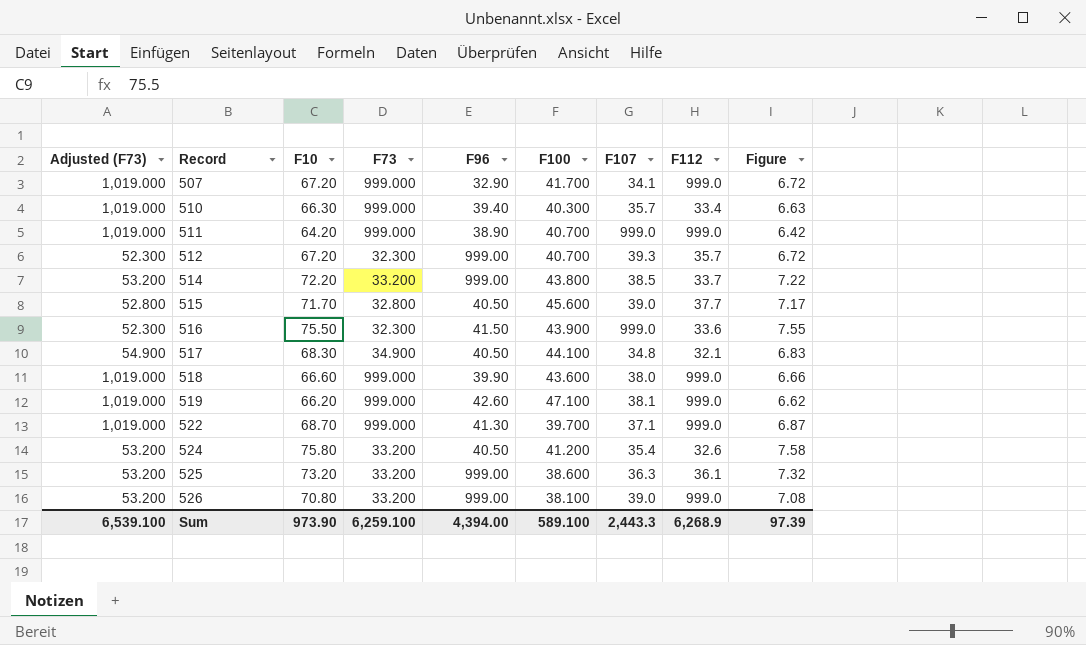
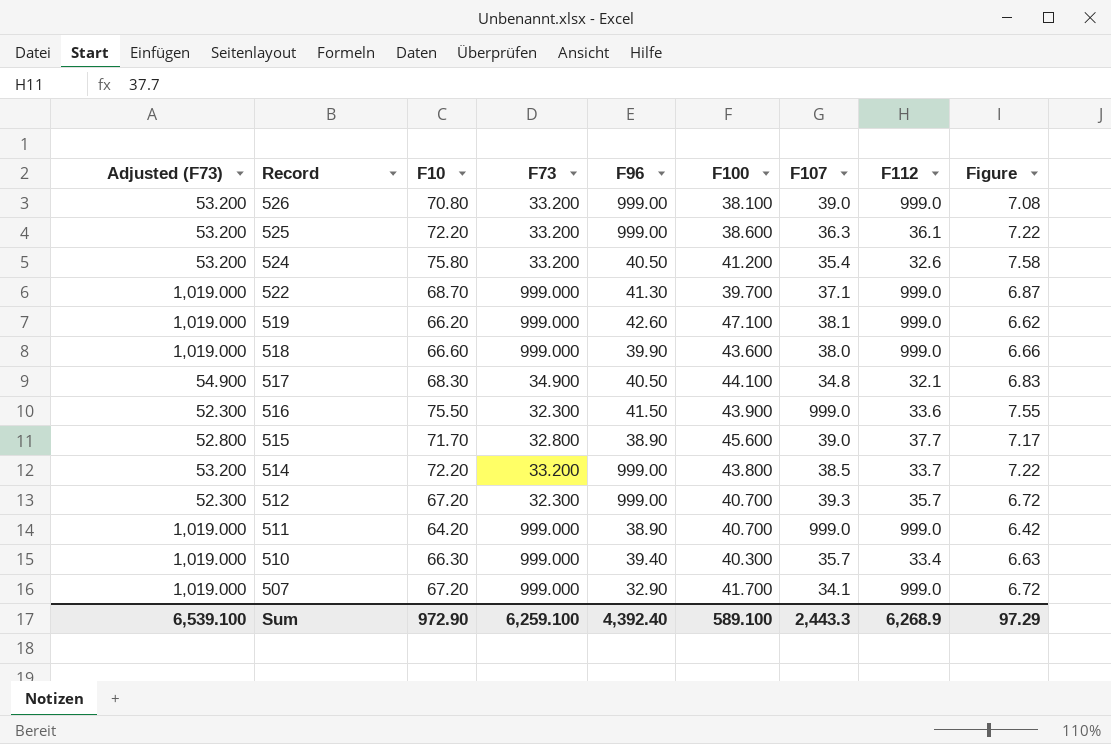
row order: Record ascending -> Record descending
525 | F10: 73.20 -> 72.20
525 | Figure: 7.32 -> 7.22
515 | F96: 40.50 -> 38.90
Sum | F10: 973.90 -> 972.90
Sum | F96: 4,394.00 -> 4,392.40
Sum | Figure: 97.39 -> 97.29

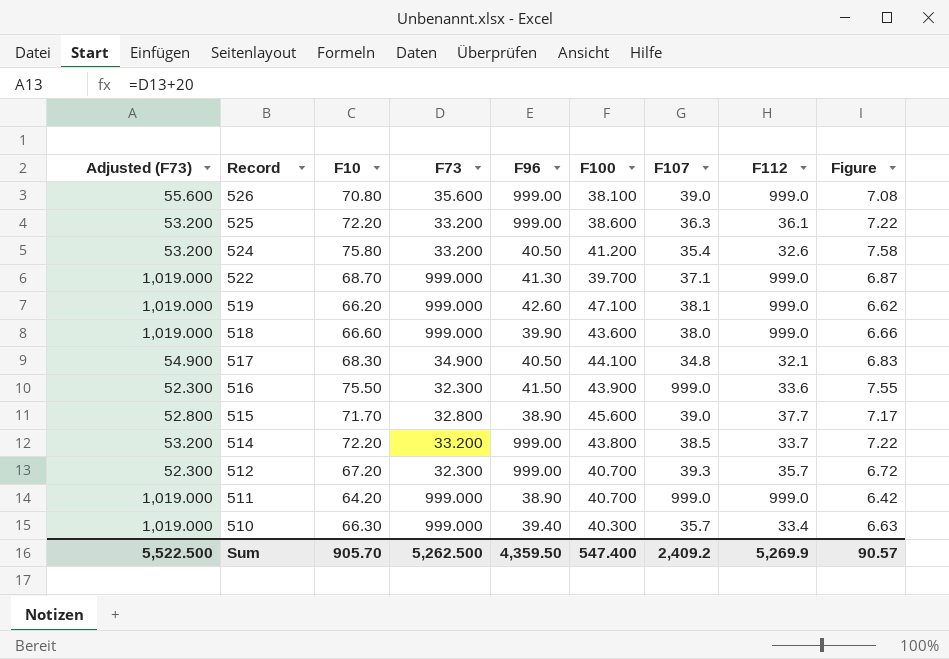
row 507: 1,019.000 | 67.20 | 999.000 | 32.90 | 41.700 | 34.1 | 999.0 | 6.72 -> none
526 | Adjusted (F73): 53.200 -> 55.600
526 | F73: 33.200 -> 35.600
Sum | Adjusted (F73): 6,539.100 -> 5,522.500
Sum | F10: 972.90 -> 905.70
Sum | F73: 6,259.100 -> 5,262.500
Sum | F96: 4,392.40 -> 4,359.50
Sum | F100: 589.100 -> 547.400
Sum | F107: 2,443.3 -> 2,409.2
Sum | F112: 6,268.9 -> 5,269.9
Sum | Figure: 97.29 -> 90.57

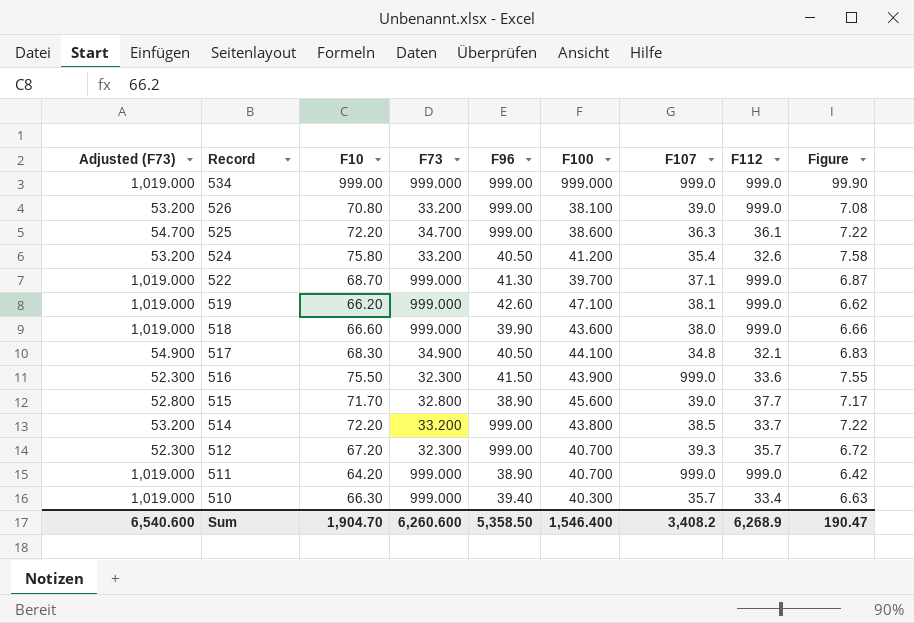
row 534: none -> 1,019.000 | 999.00 | 999.000 | 999.00 | 999.000 | 999.0 | 999.0 | 99.90
526 | Adjusted (F73): 55.600 -> 53.200
526 | F73: 35.600 -> 33.200
525 | Adjusted (F73): 53.200 -> 54.700
525 | F73: 33.200 -> 34.700
Sum | Adjusted (F73): 5,522.500 -> 6,540.600
Sum | F10: 905.70 -> 1,904.70
Sum | F73: 5,262.500 -> 6,260.600
Sum | F96: 4,359.50 -> 5,358.50
Sum | F100: 547.400 -> 1,546.400
Sum | F107: 2,409.2 -> 3,408.2
Sum | F112: 5,269.9 -> 6,268.9
Sum | Figure: 90.57 -> 190.47

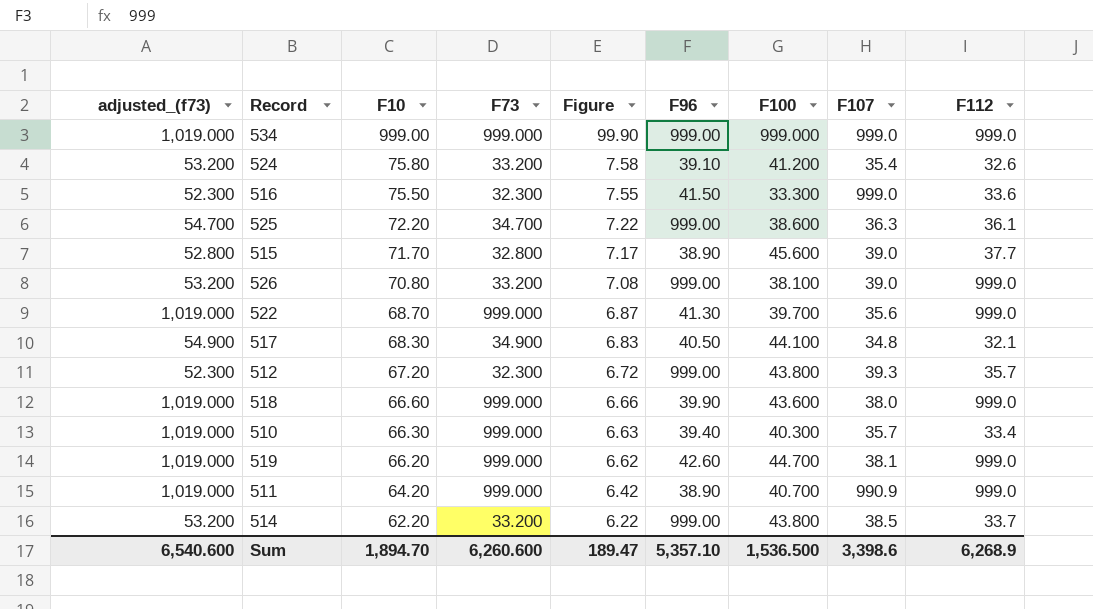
row order: Record descending -> F10 descending
column name: Adjusted (F73) -> adjusted_(f73)
column Figure | position: 9 -> 5
524 | F96: 40.50 -> 39.10
516 | F100: 43.900 -> 33.300
522 | F107: 37.1 -> 35.6
512 | F100: 40.700 -> 43.800
519 | F100: 47.100 -> 44.700
511 | F107: 999.0 -> 990.9
514 | F10: 72.20 -> 62.20
514 | Figure: 7.22 -> 6.22
Sum | F10: 1,904.70 -> 1,894.70
Sum | Figure: 190.47 -> 189.47
Sum | F96: 5,358.50 -> 5,357.10
Sum | F100: 1,546.400 -> 1,536.500
Sum | F107: 3,408.2 -> 3,398.6

